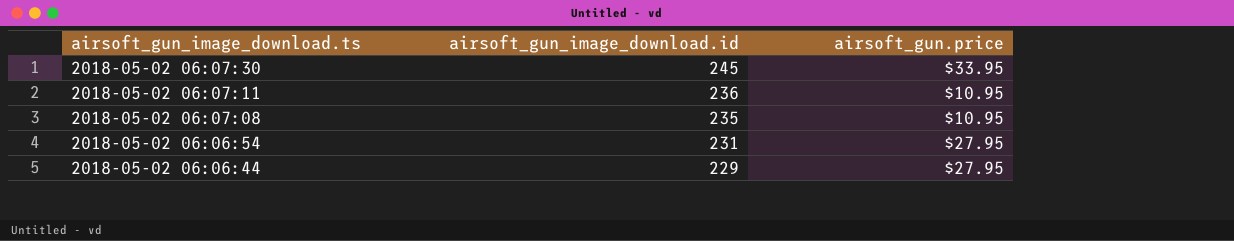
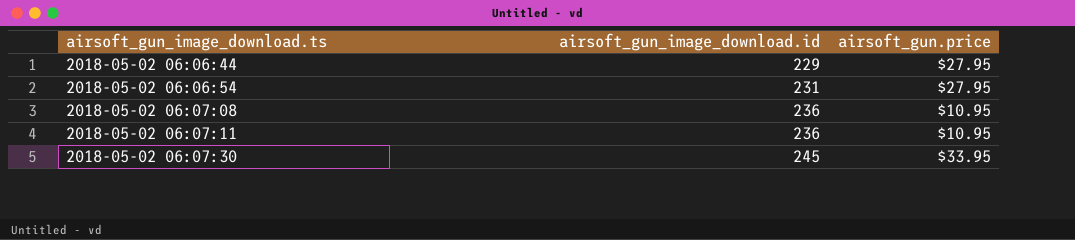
row order: airsoft_gun_image_download.ts descending -> airsoft_gun_image_download.ts ascending
2018-05-02 06:07:08 | airsoft_gun_image_download.id: 235 -> 236

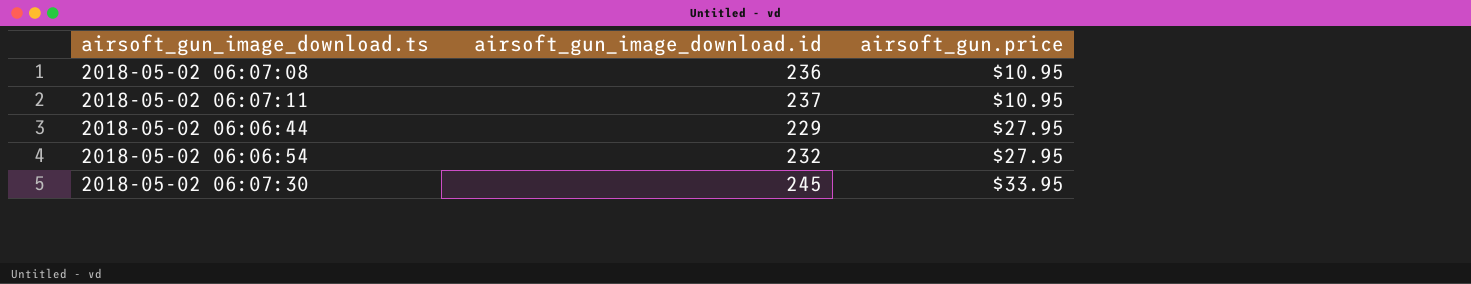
row order: airsoft_gun_image_download.ts ascending -> airsoft_gun.price ascending
2018-05-02 06:07:11 | airsoft_gun_image_download.id: 236 -> 237
2018-05-02 06:06:54 | airsoft_gun_image_download.id: 231 -> 232

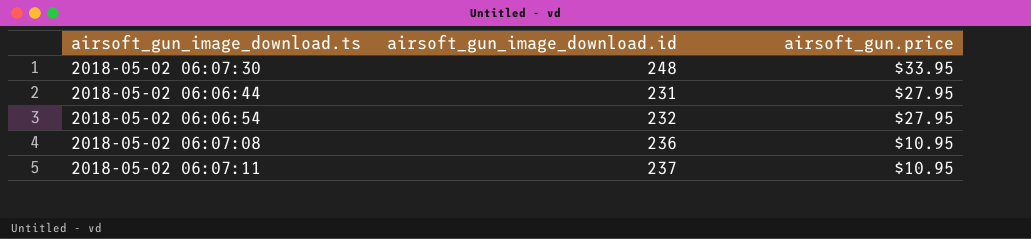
row order: airsoft_gun.price ascending -> airsoft_gun.price descending
2018-05-02 06:07:30 | airsoft_gun_image_download.id: 245 -> 248
2018-05-02 06:06:44 | airsoft_gun_image_download.id: 229 -> 231

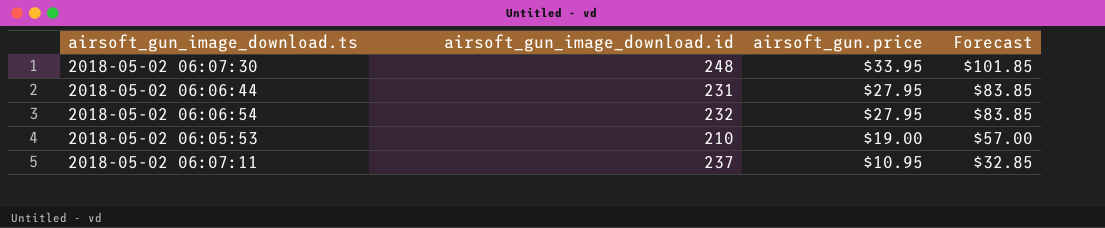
column Forecast | formula: none -> [airsoft_gun.price] * 3
row 2018-05-02 06:07:08: 236 | $10.95 -> none
row 2018-05-02 06:05:53: none -> 210 | $19.00 | $57.00

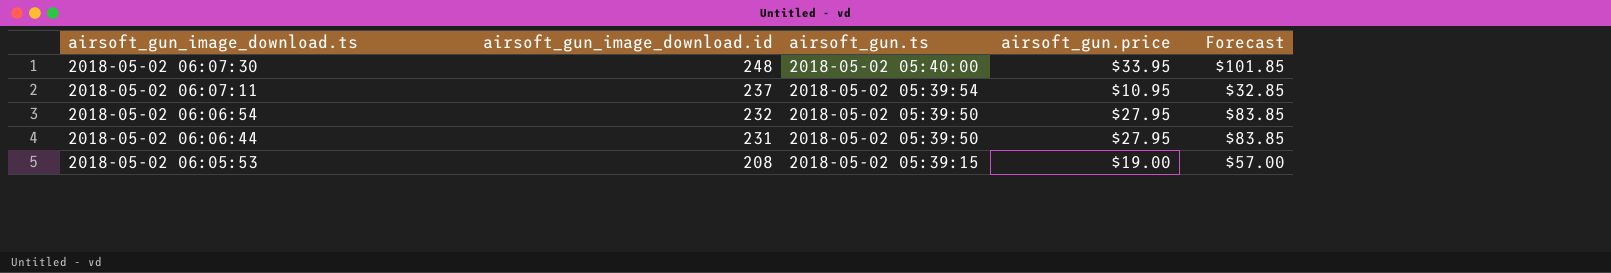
row order: airsoft_gun.price descending -> airsoft_gun_image_download.ts descending
column airsoft_gun.ts | position: none -> 3
2018-05-02 06:05:53 | airsoft_gun_image_download.id: 210 -> 208

